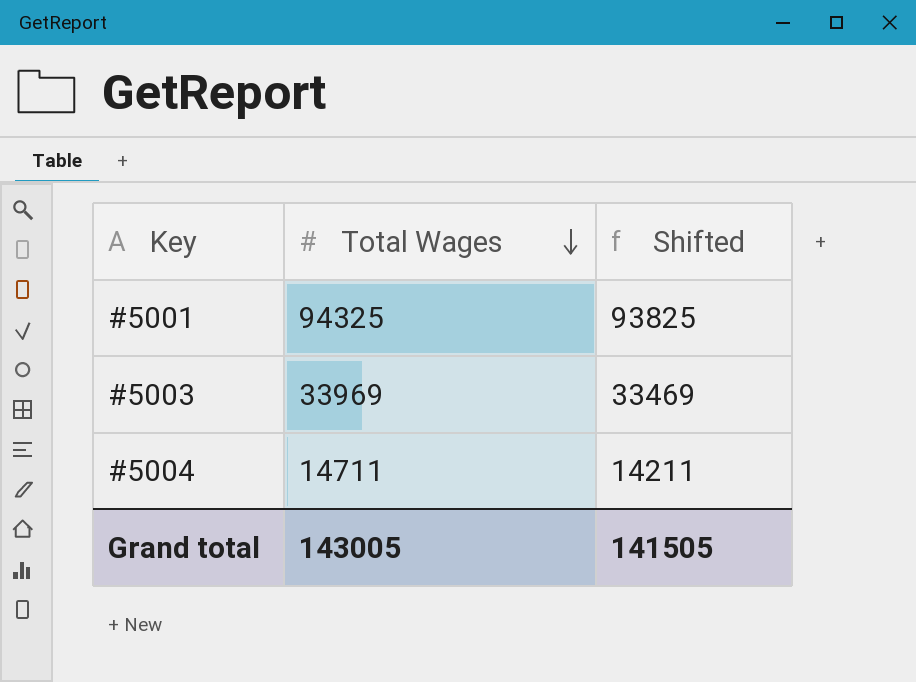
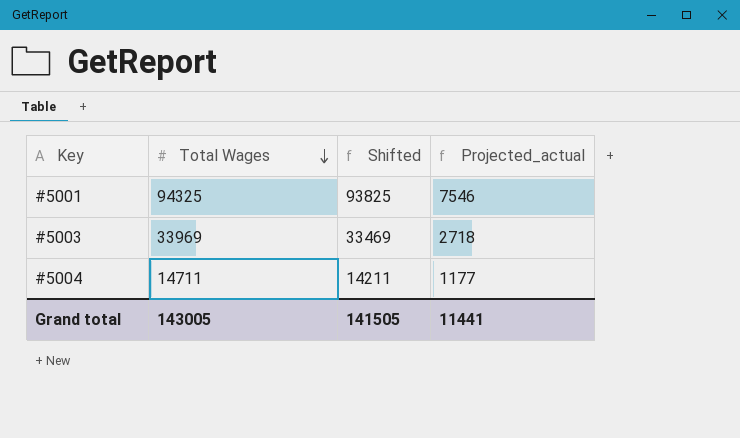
column Projected_actual | formula: none -> [Total Wages] * 0.08

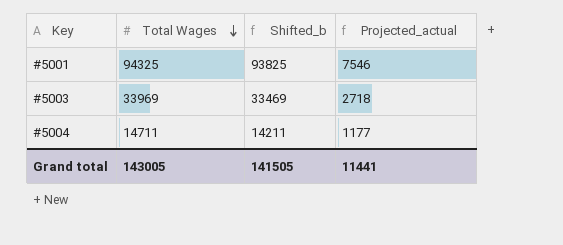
column name: Shifted -> Shifted_b

